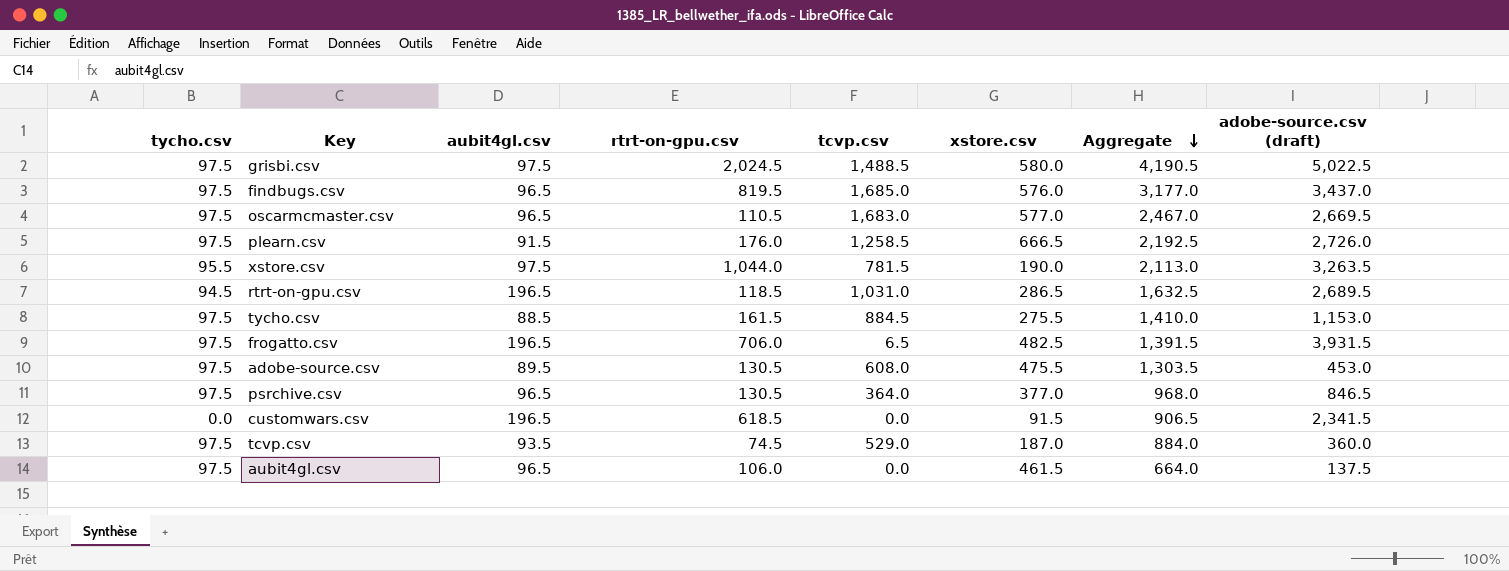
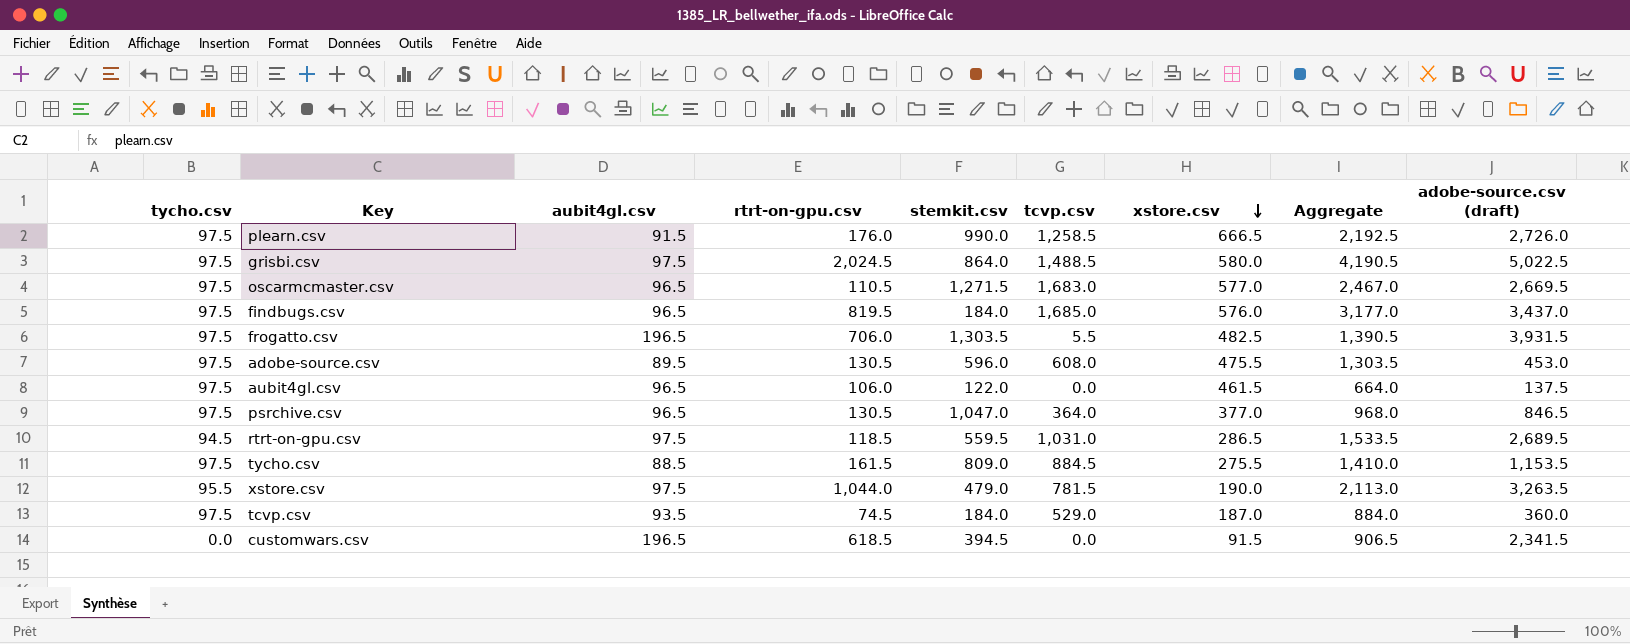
row order: Aggregate descending -> xstore.csv descending
column stemkit.csv | position: none -> 5
frogatto.csv | tcvp.csv: 6.5 -> 5.5
frogatto.csv | Aggregate: 1,391.5 -> 1,390.5
rtrt-on-gpu.csv | aubit4gl.csv: 196.5 -> 97.5
rtrt-on-gpu.csv | Aggregate: 1,632.5 -> 1,533.5
tycho.csv | adobe-source.csv (draft): 1,153.0 -> 1,153.5

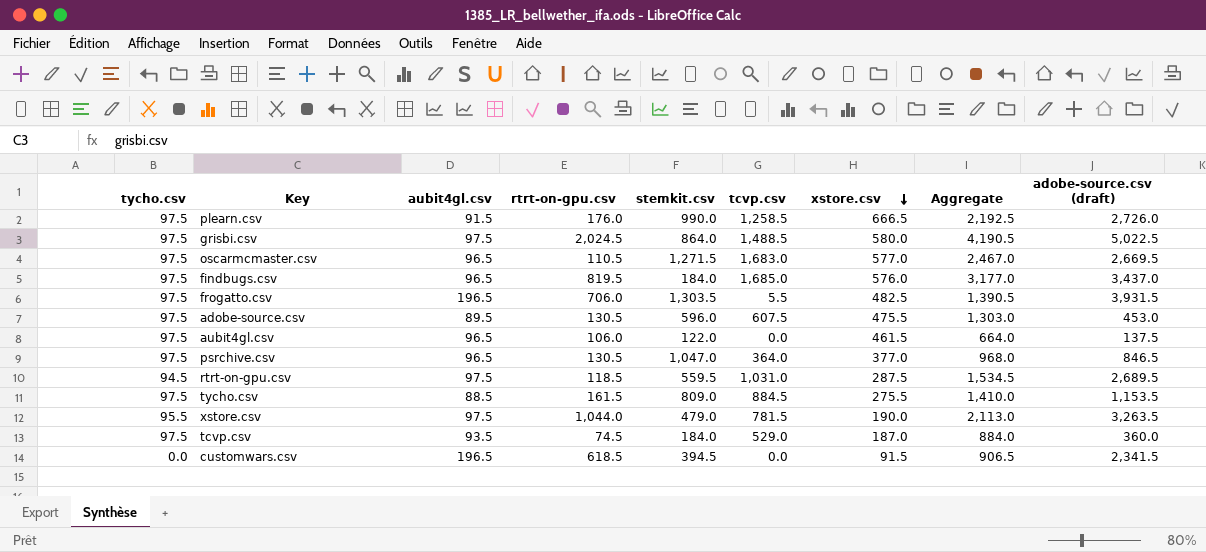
adobe-source.csv | tcvp.csv: 608.0 -> 607.5
adobe-source.csv | Aggregate: 1,303.5 -> 1,303.0
rtrt-on-gpu.csv | xstore.csv: 286.5 -> 287.5
rtrt-on-gpu.csv | Aggregate: 1,533.5 -> 1,534.5

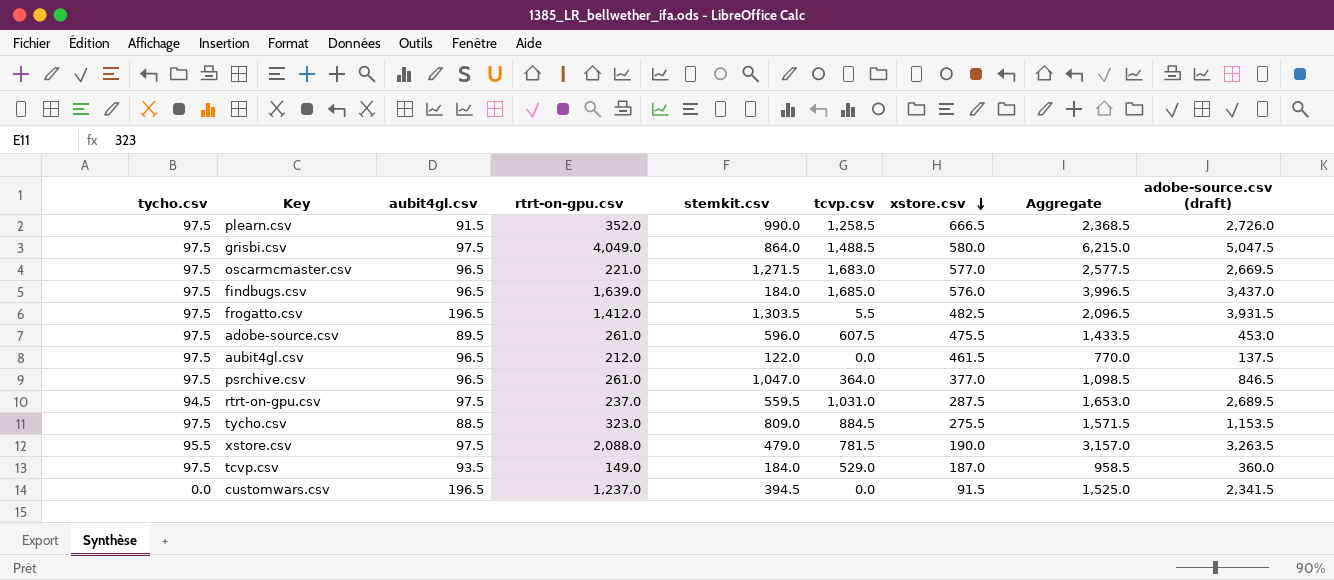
plearn.csv | rtrt-on-gpu.csv: 176.0 -> 352.0
plearn.csv | Aggregate: 2,192.5 -> 2,368.5
grisbi.csv | rtrt-on-gpu.csv: 2,024.5 -> 4,049.0
grisbi.csv | Aggregate: 4,190.5 -> 6,215.0
grisbi.csv | adobe-source.csv (draft): 5,022.5 -> 5,047.5
oscarmcmaster.csv | rtrt-on-gpu.csv: 110.5 -> 221.0
oscarmcmaster.csv | Aggregate: 2,467.0 -> 2,577.5
findbugs.csv | rtrt-on-gpu.csv: 819.5 -> 1,639.0
findbugs.csv | Aggregate: 3,177.0 -> 3,996.5
frogatto.csv | rtrt-on-gpu.csv: 706.0 -> 1,412.0
frogatto.csv | Aggregate: 1,390.5 -> 2,096.5
adobe-source.csv | rtrt-on-gpu.csv: 130.5 -> 261.0
adobe-source.csv | Aggregate: 1,303.0 -> 1,433.5
aubit4gl.csv | rtrt-on-gpu.csv: 106.0 -> 212.0
aubit4gl.csv | Aggregate: 664.0 -> 770.0
psrchive.csv | rtrt-on-gpu.csv: 130.5 -> 261.0
psrchive.csv | Aggregate: 968.0 -> 1,098.5
rtrt-on-gpu.csv | rtrt-on-gpu.csv: 118.5 -> 237.0
rtrt-on-gpu.csv | Aggregate: 1,534.5 -> 1,653.0
tycho.csv | rtrt-on-gpu.csv: 161.5 -> 323.0
tycho.csv | Aggregate: 1,410.0 -> 1,571.5
xstore.csv | rtrt-on-gpu.csv: 1,044.0 -> 2,088.0
xstore.csv | Aggregate: 2,113.0 -> 3,157.0
tcvp.csv | rtrt-on-gpu.csv: 74.5 -> 149.0
tcvp.csv | Aggregate: 884.0 -> 958.5
customwars.csv | rtrt-on-gpu.csv: 618.5 -> 1,237.0
customwars.csv | Aggregate: 906.5 -> 1,525.0

